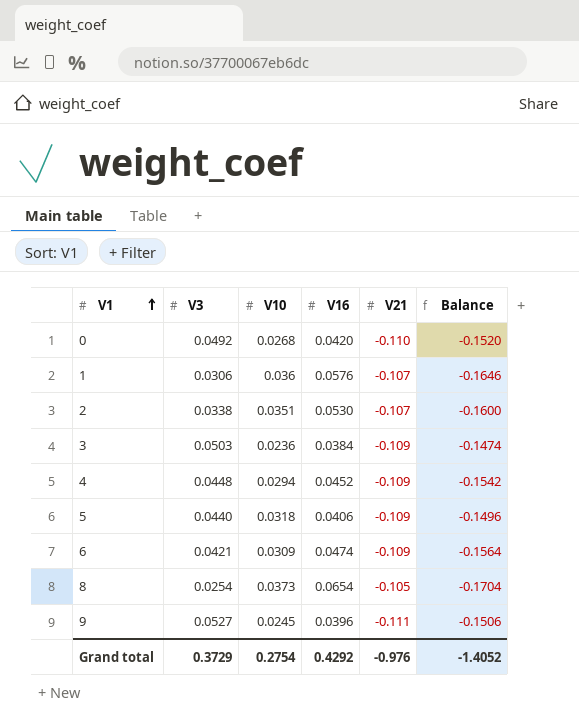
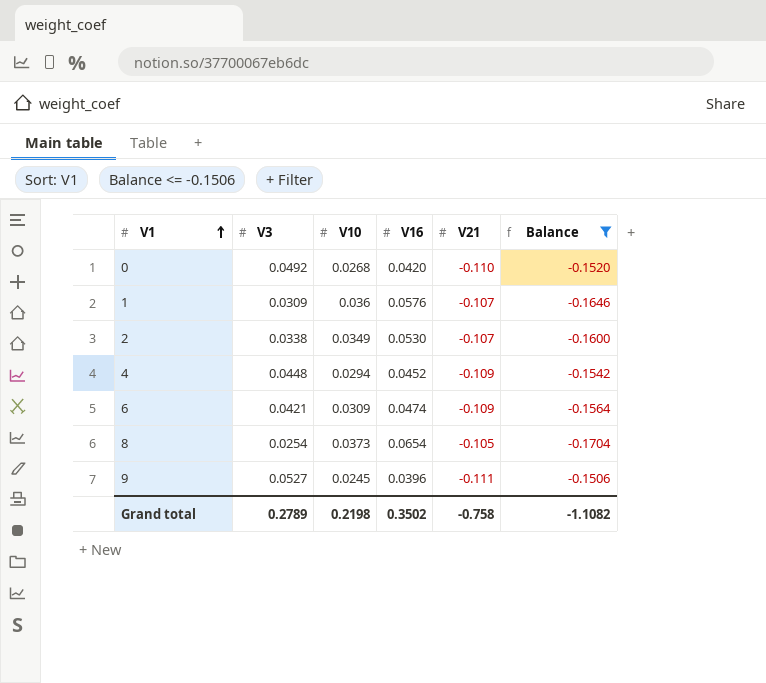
filter: none -> Balance <= -0.1506
1 | V3: 0.0306 -> 0.0309
2 | V10: 0.0351 -> 0.0349
Grand total | V3: 0.3729 -> 0.2789
Grand total | V10: 0.2754 -> 0.2198
Grand total | V16: 0.4292 -> 0.3502
Grand total | V21: -0.976 -> -0.758
Grand total | Balance: -1.4052 -> -1.1082

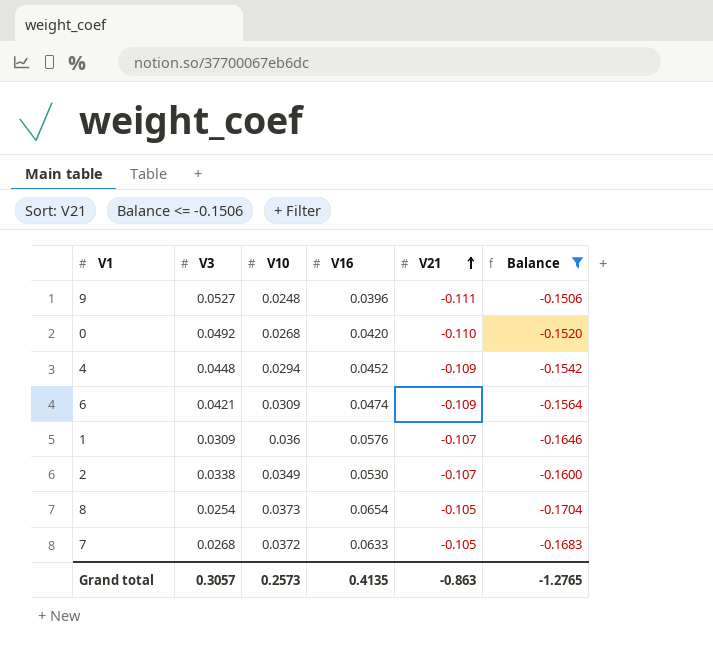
row order: V1 ascending -> V21 ascending
9 | V10: 0.0245 -> 0.0248
row 7: none -> 0.0268 | 0.0372 | 0.0633 | -0.105 | -0.1683
Grand total | V3: 0.2789 -> 0.3057
Grand total | V10: 0.2198 -> 0.2573
Grand total | V16: 0.3502 -> 0.4135
Grand total | V21: -0.758 -> -0.863
Grand total | Balance: -1.1082 -> -1.2765

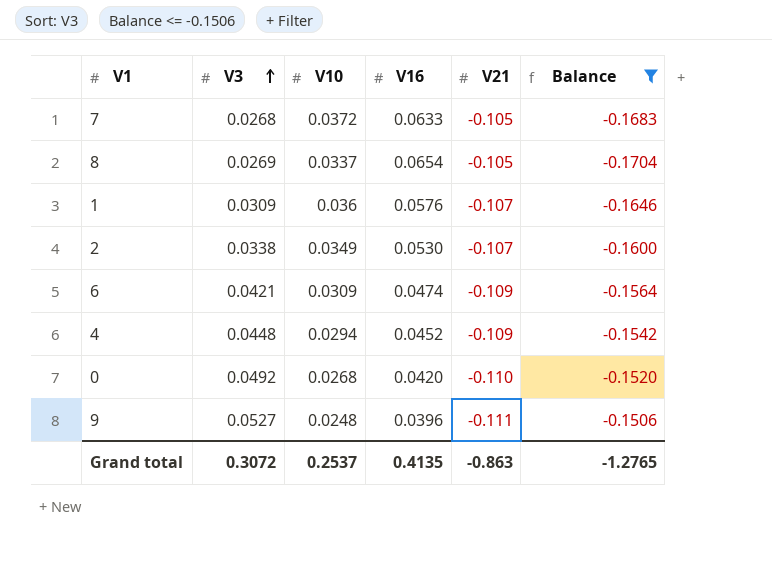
row order: V21 ascending -> V3 ascending
8 | V3: 0.0254 -> 0.0269
8 | V10: 0.0373 -> 0.0337
Grand total | V3: 0.3057 -> 0.3072
Grand total | V10: 0.2573 -> 0.2537

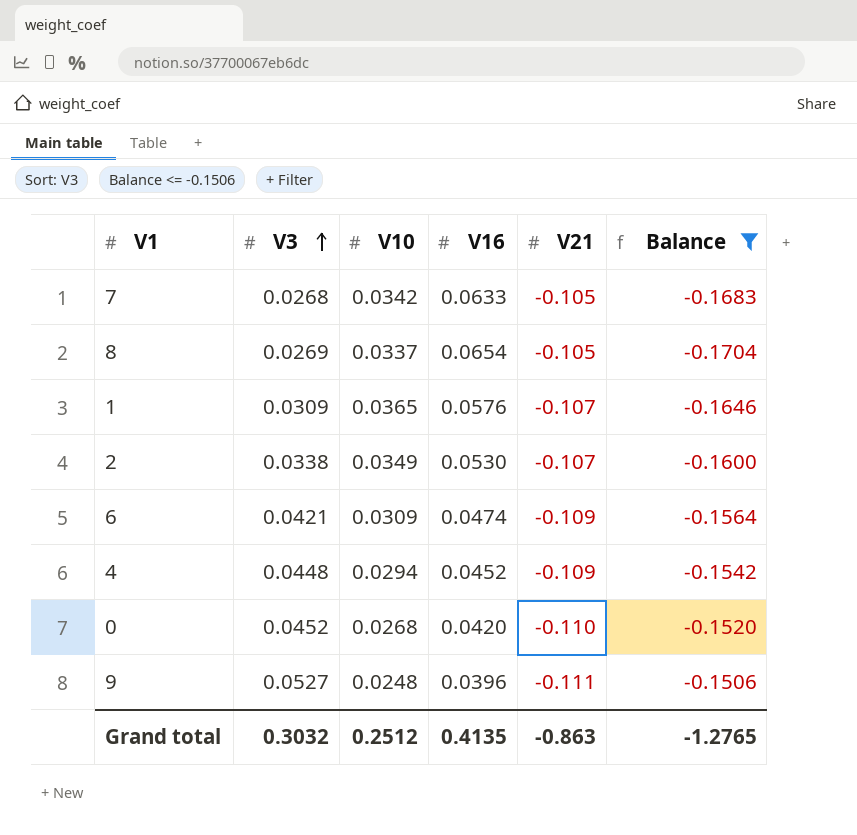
7 | V10: 0.0372 -> 0.0342
1 | V10: 0.036 -> 0.0365
0 | V3: 0.0492 -> 0.0452
Grand total | V3: 0.3072 -> 0.3032
Grand total | V10: 0.2537 -> 0.2512

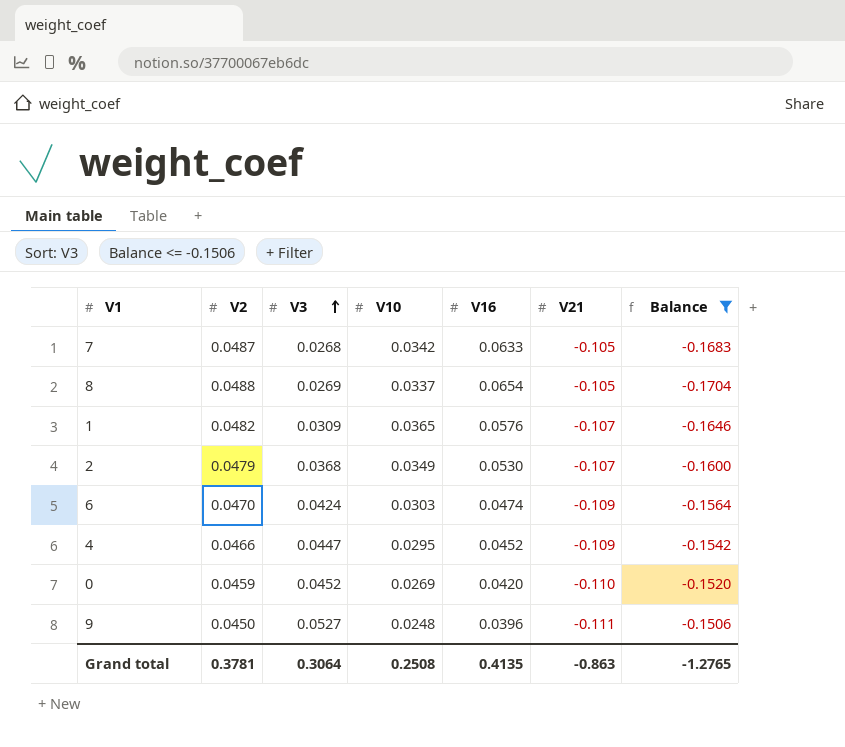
column V2 | position: none -> 2
2 | V3: 0.0338 -> 0.0368
6 | V3: 0.0421 -> 0.0424
6 | V10: 0.0309 -> 0.0303
4 | V3: 0.0448 -> 0.0447
4 | V10: 0.0294 -> 0.0295
0 | V10: 0.0268 -> 0.0269
Grand total | V3: 0.3032 -> 0.3064
Grand total | V10: 0.2512 -> 0.2508

